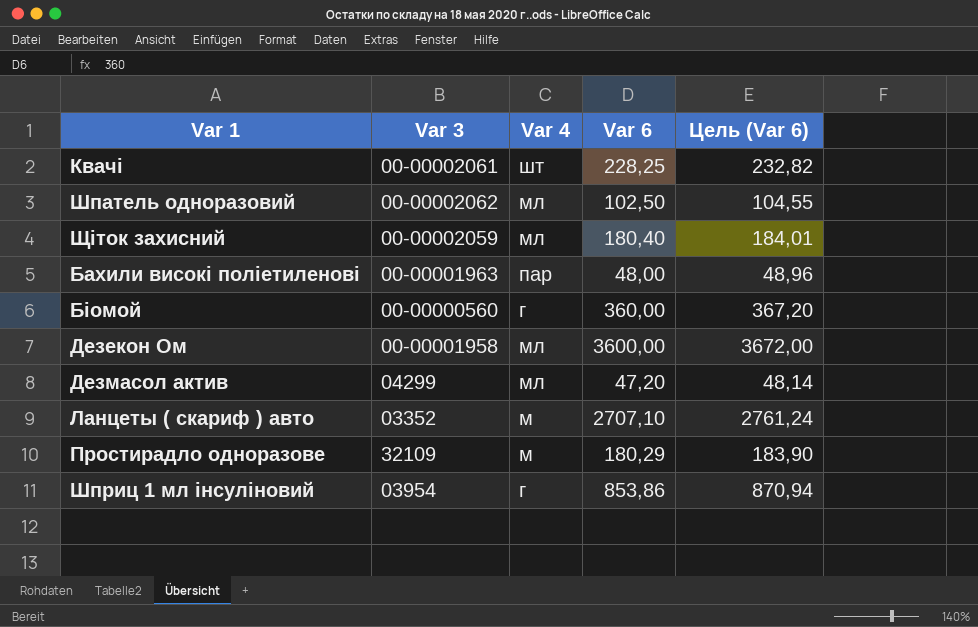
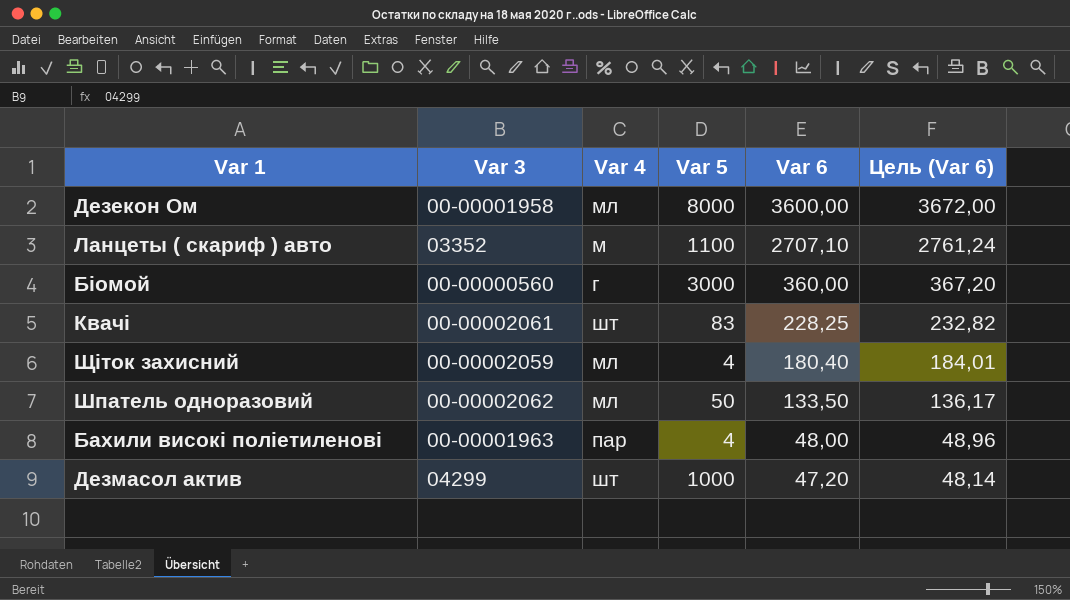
row order: none -> Var 6 descending
column Var 5 | position: none -> 4
row Простирадло одноразове: 32109 | м | 180,29 | 183,90 -> none
row Шприц 1 мл iнсулiновий: 03954 | г | 853,86 | 870,94 -> none
Шпатель одноразовий | Var 6: 102,50 -> 133,50
Шпатель одноразовий | Цель (Var 6): 104,55 -> 136,17
Дезмасол актив | Var 4: мл -> шт

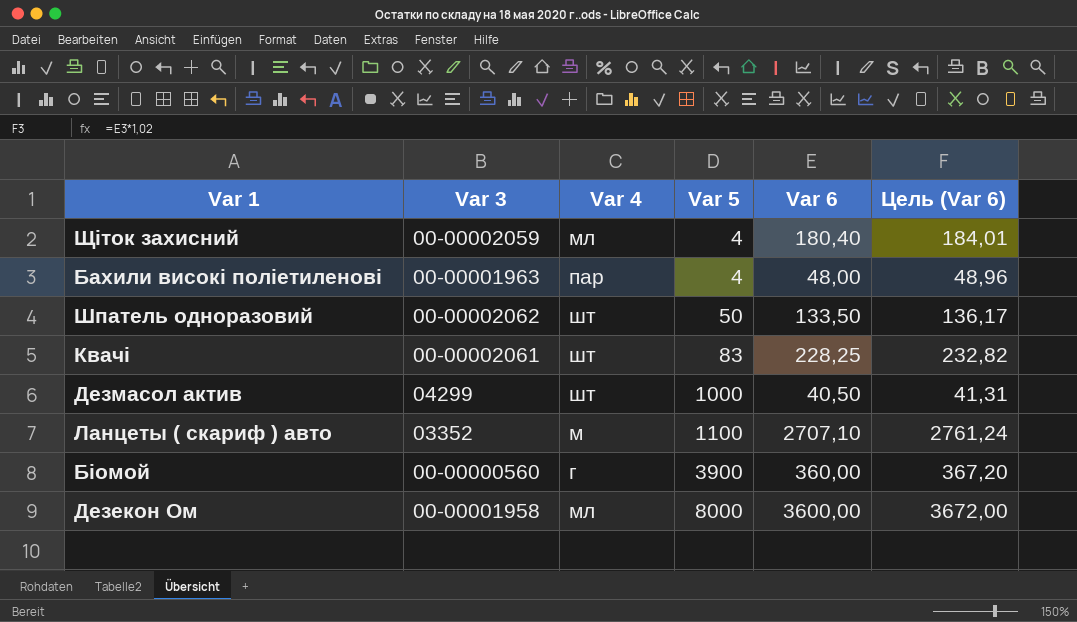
row order: Var 6 descending -> Var 5 ascending
Шпатель одноразовий | Var 4: мл -> шт
Дезмасол актив | Var 6: 47,20 -> 40,50
Дезмасол актив | Цель (Var 6): 48,14 -> 41,31
Біомой | Var 5: 3000 -> 3900

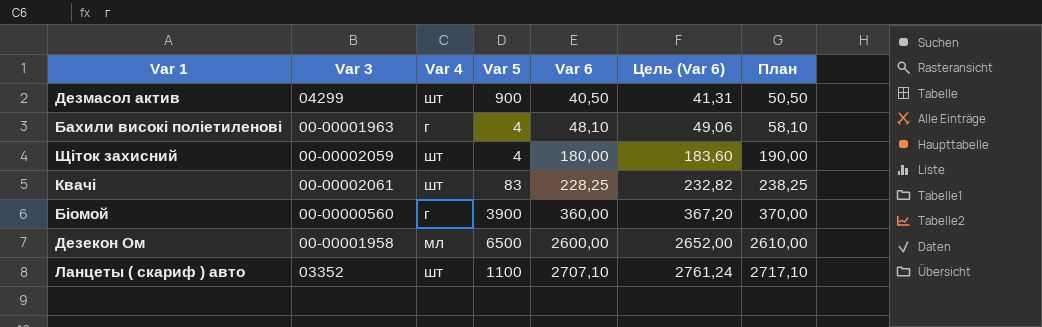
row order: Var 5 ascending -> Var 6 ascending
column План | formula: none -> [Var 6] + 10
row Шпатель одноразовий: 00-00002062 | шт | 50 | 133,50 | 136,17 -> none
Дезмасол актив | Var 5: 1000 -> 900
Бахили високі поліетиленові | Var 4: пар -> г
Бахили високі поліетиленові | Var 6: 48,00 -> 48,10
Бахили високі поліетиленові | Цель (Var 6): 48,96 -> 49,06
Щіток захисний | Var 4: мл -> шт
Щіток захисний | Var 6: 180,40 -> 180,00
Щіток захисний | Цель (Var 6): 184,01 -> 183,60
Дезекон Ом | Var 5: 8000 -> 6500
Дезекон Ом | Var 6: 3600,00 -> 2600,00
Дезекон Ом | Цель (Var 6): 3672,00 -> 2652,00
Ланцеты ( скариф ) авто | Var 4: м -> шт

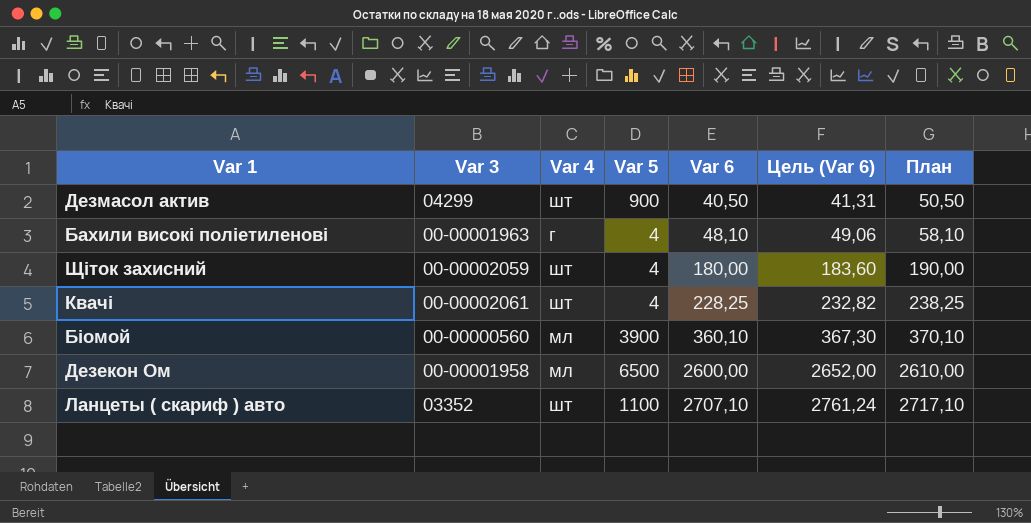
Квачі | Var 5: 83 -> 4
Біомой | Var 4: г -> мл
Біомой | Var 6: 360,00 -> 360,10
Біомой | Цель (Var 6): 367,20 -> 367,30
Біомой | План: 370,00 -> 370,10

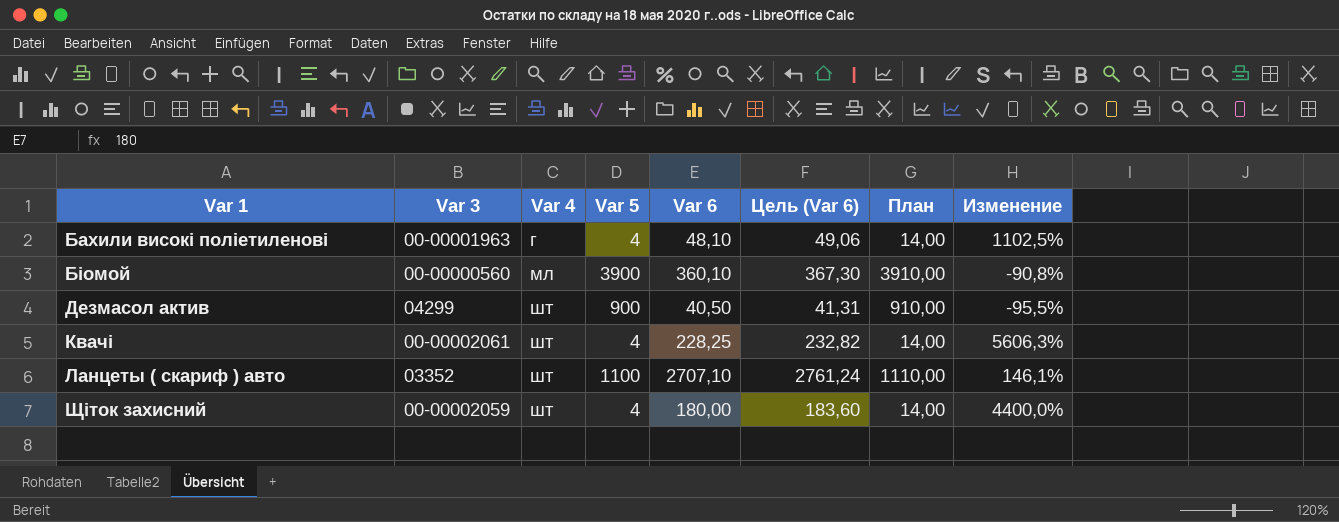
row order: Var 6 ascending -> Var 1 ascending
column План | formula: [Var 6] + 10 -> [Var 5] + 10
column Изменение | formula: none -> ([Var 6] - [Var 5]) / [Var 5]
row Дезекон Ом: 00-00001958 | мл | 6500 | 2600,00 | 2652,00 | 2610,00 -> none

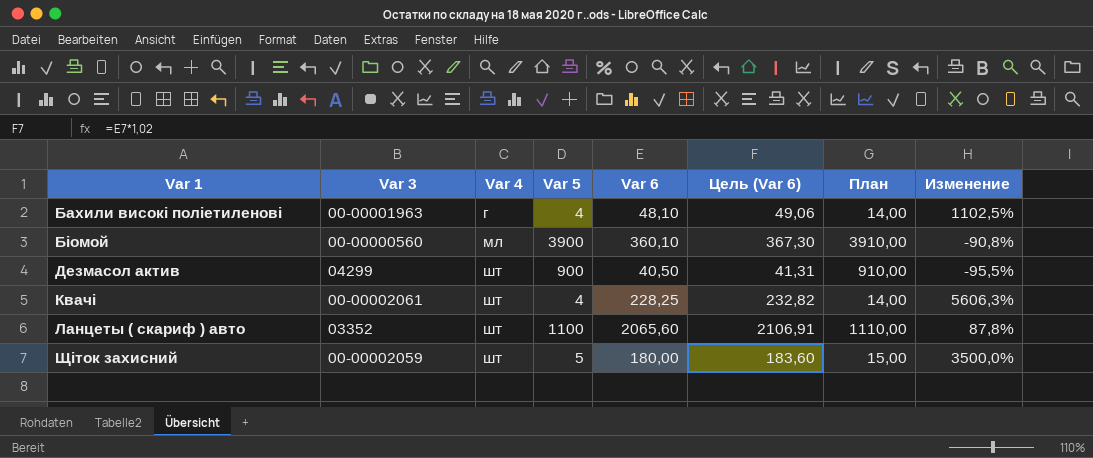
Ланцеты ( скариф ) авто | Var 6: 2707,10 -> 2065,60
Ланцеты ( скариф ) авто | Цель (Var 6): 2761,24 -> 2106,91
Ланцеты ( скариф ) авто | Изменение: 146,1% -> 87,8%
Щіток захисний | Var 5: 4 -> 5
Щіток захисний | План: 14,00 -> 15,00
Щіток захисний | Изменение: 4400,0% -> 3500,0%

